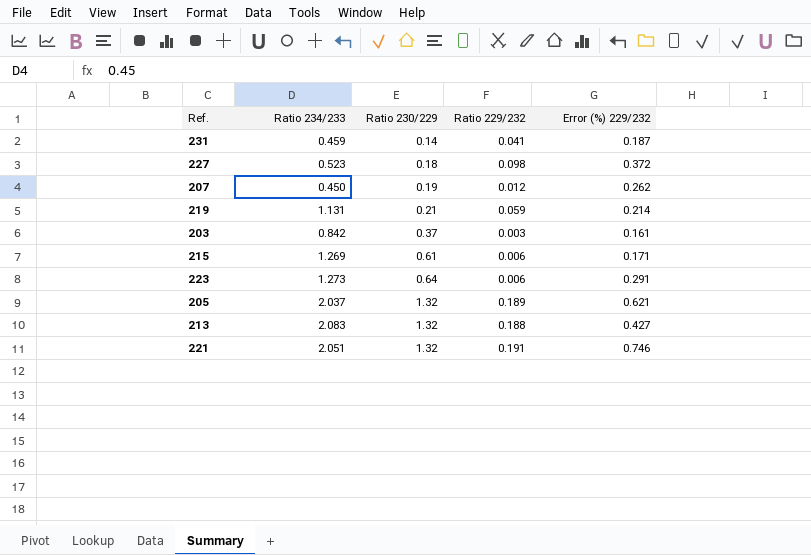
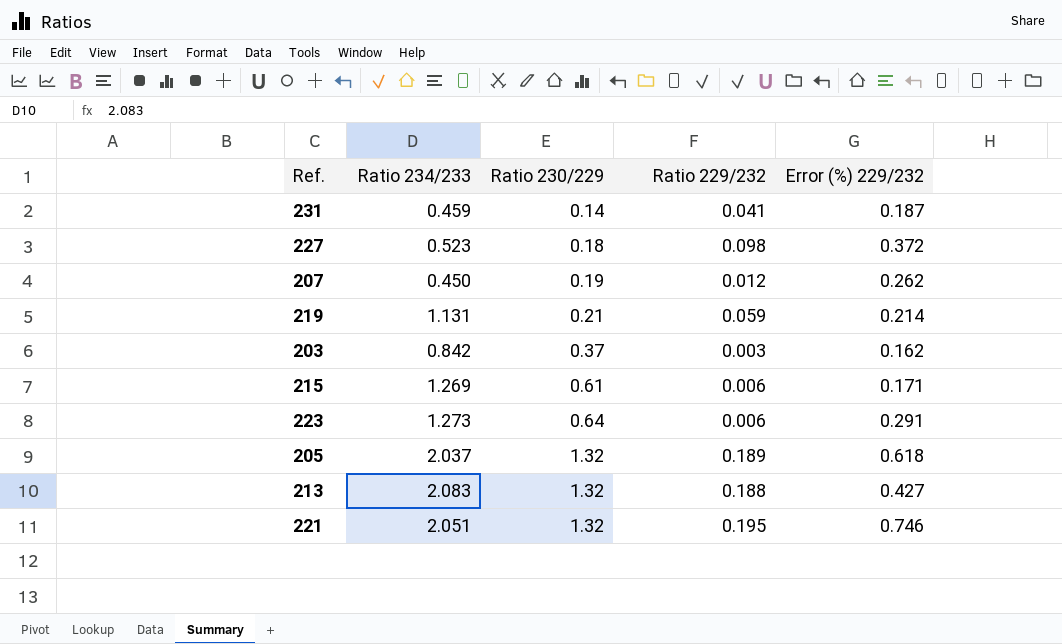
203 | Error (%) 229/232: 0.161 -> 0.162
205 | Error (%) 229/232: 0.621 -> 0.618
221 | Ratio 229/232: 0.191 -> 0.195

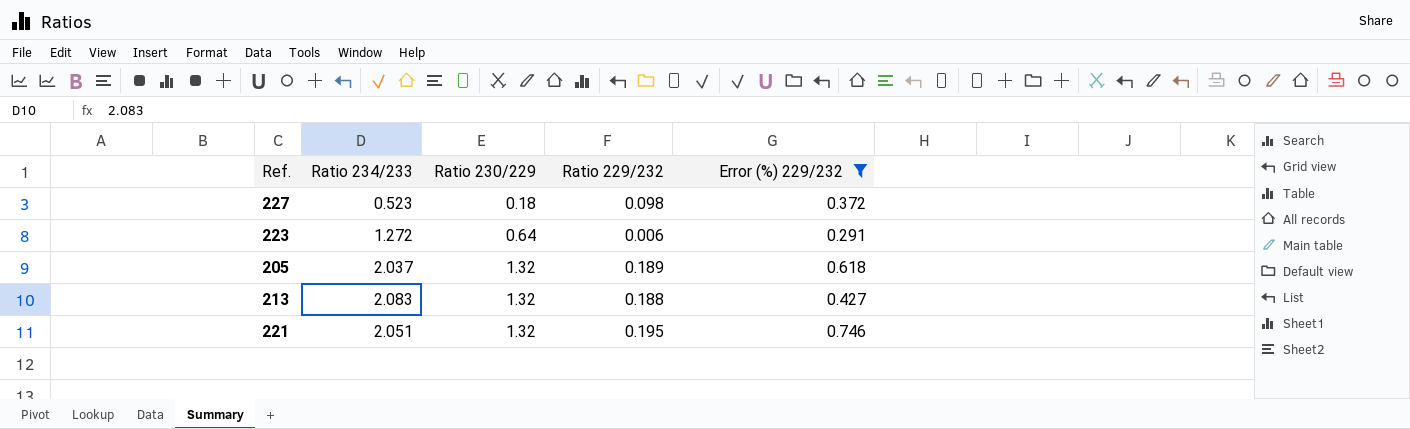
filter: none -> Error (%) 229/232 >= 0.291
223 | Ratio 234/233: 1.273 -> 1.272

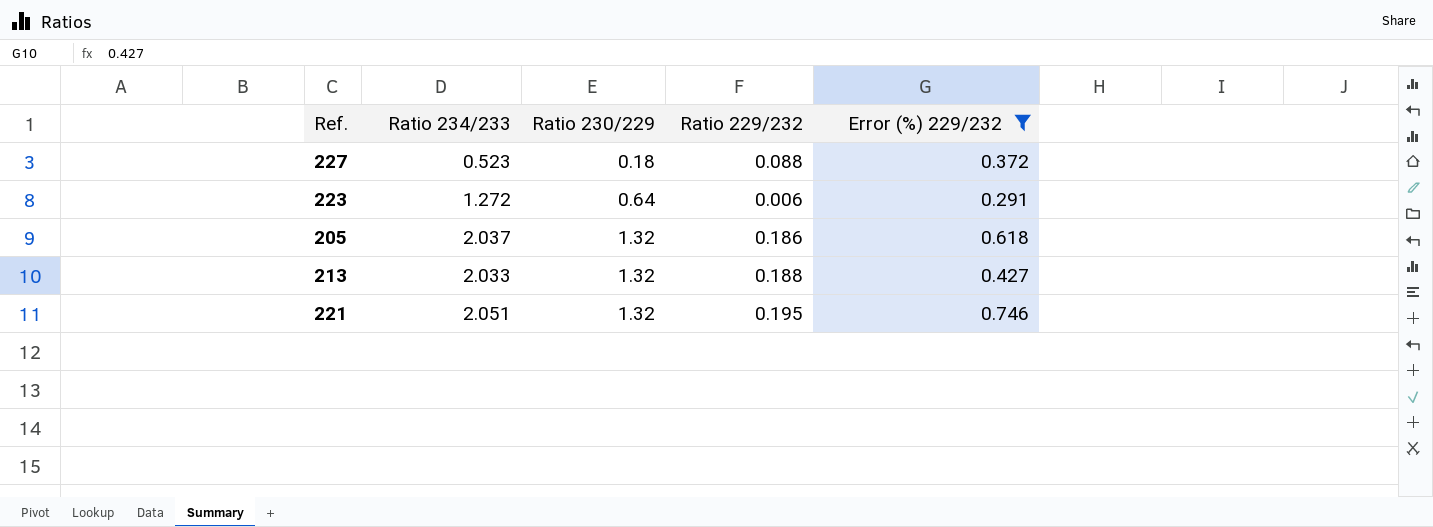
227 | Ratio 229/232: 0.098 -> 0.088
205 | Ratio 229/232: 0.189 -> 0.186
213 | Ratio 234/233: 2.083 -> 2.033

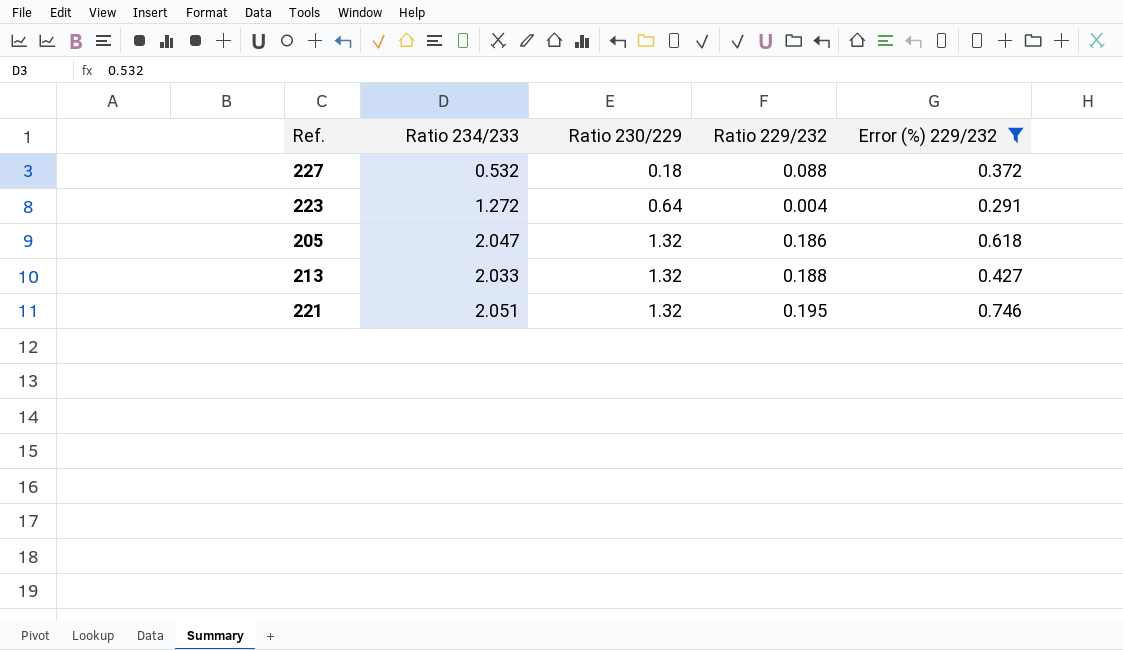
227 | Ratio 234/233: 0.523 -> 0.532
223 | Ratio 229/232: 0.006 -> 0.004
205 | Ratio 234/233: 2.037 -> 2.047

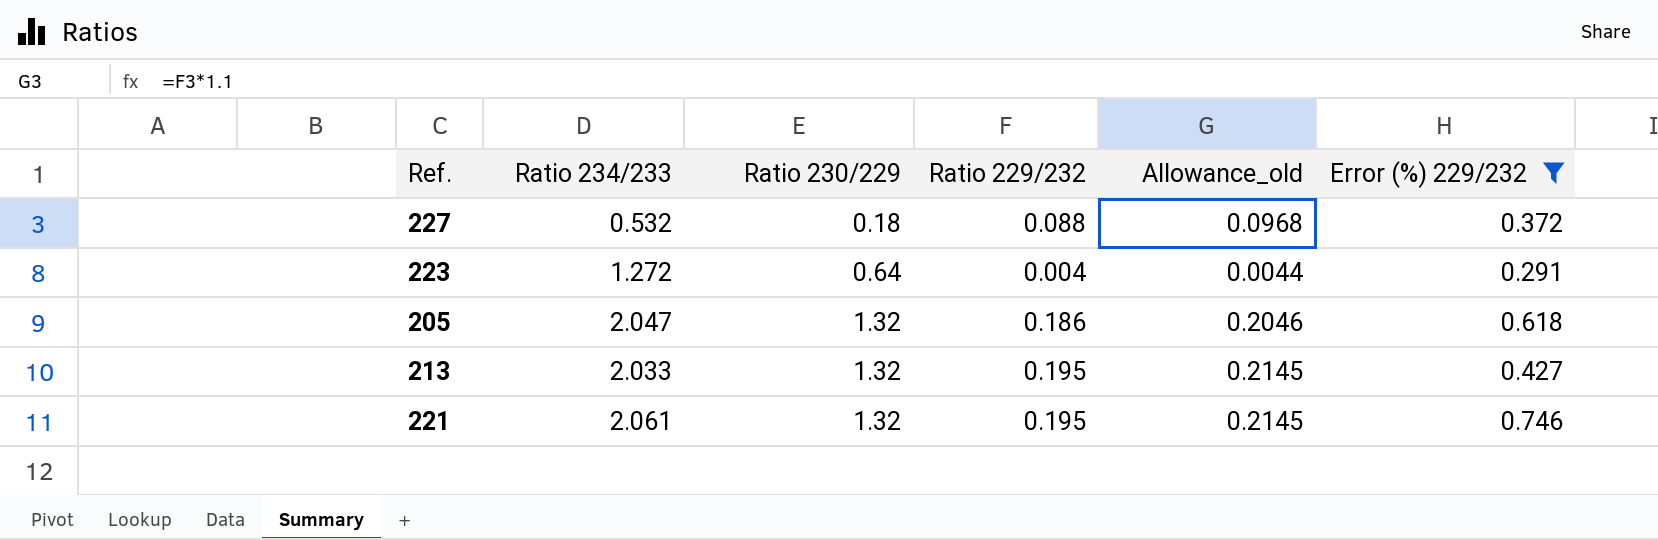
column Allowance_old | formula: none -> [Ratio 229/232] * 1.1
213 | Ratio 229/232: 0.188 -> 0.195
221 | Ratio 234/233: 2.051 -> 2.061

